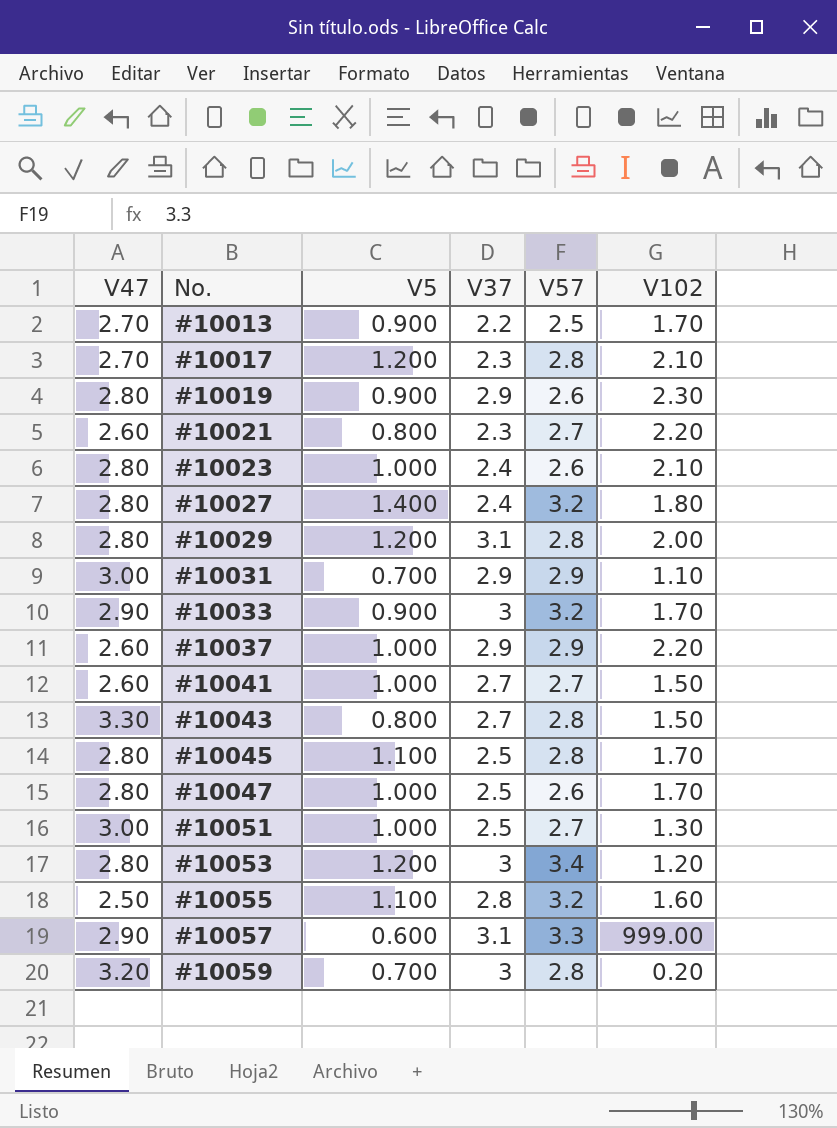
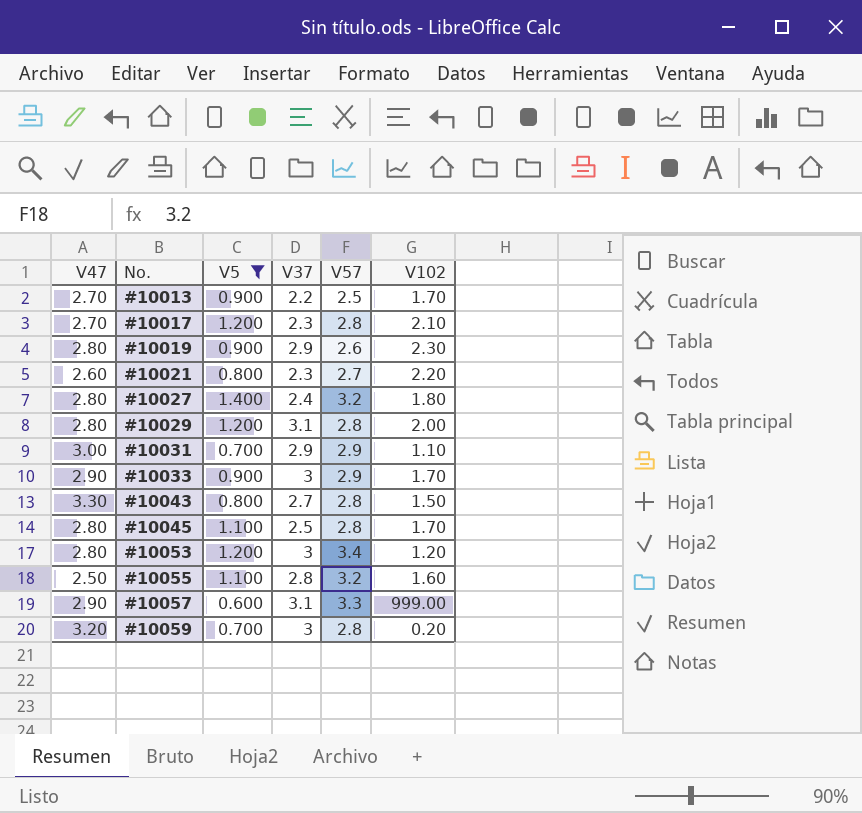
filter: none -> V5 != 1.000
#10033 | V57: 3.2 -> 2.9

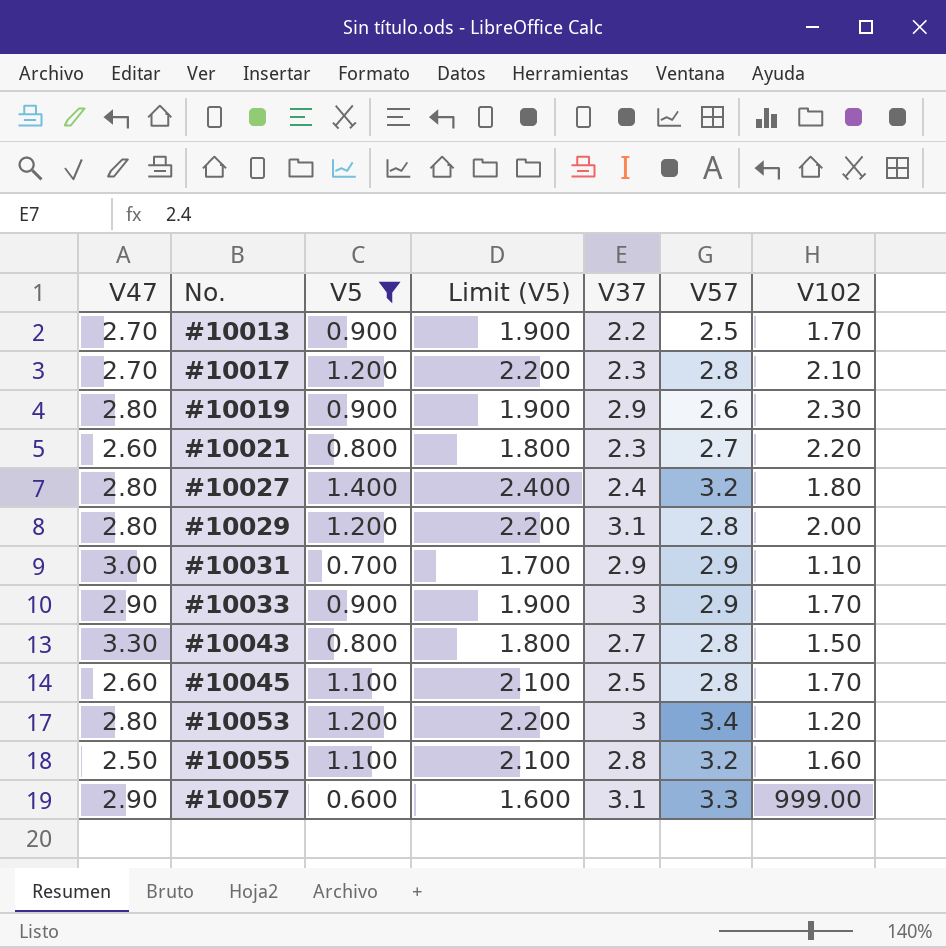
column Limit (V5) | formula: none -> [V5] + 1
row #10059: 3.20 | 0.700 | 3 | 2.8 | 0.20 -> none
#10045 | V47: 2.80 -> 2.60

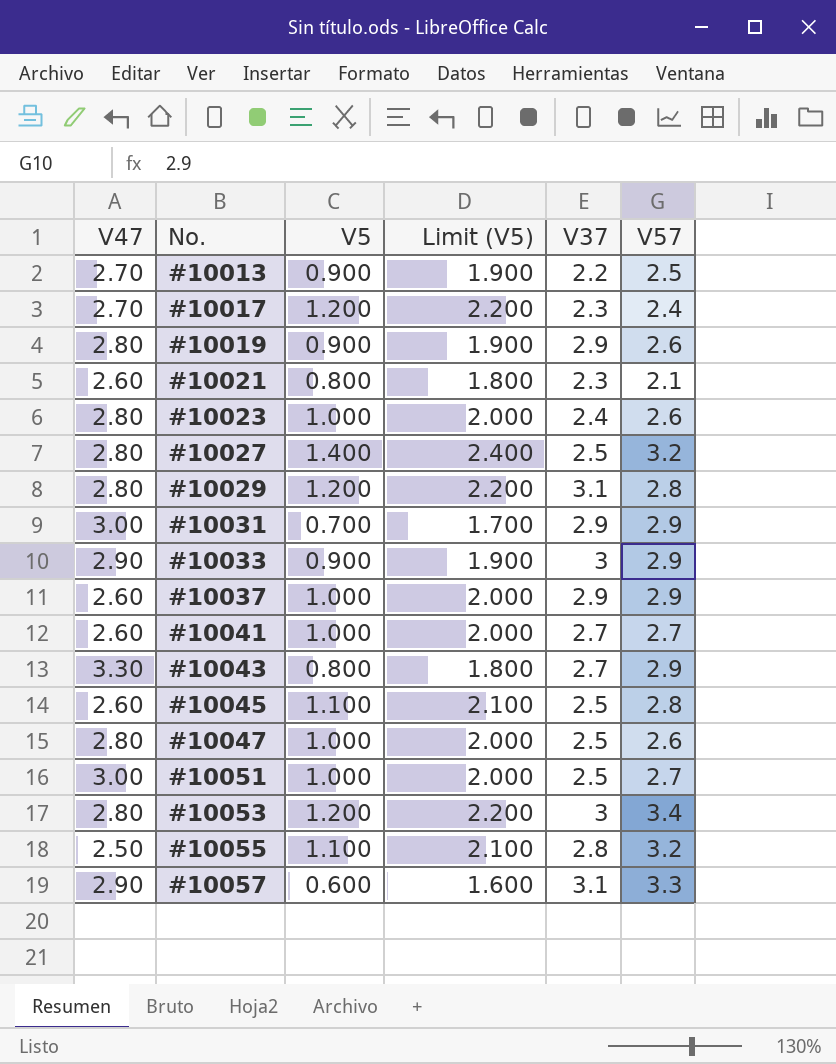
filter: V5 != 1.000 -> none
column V102 | position: 7 -> none
#10017 | V57: 2.8 -> 2.4
#10021 | V57: 2.7 -> 2.1
#10027 | V37: 2.4 -> 2.5
#10043 | V57: 2.8 -> 2.9

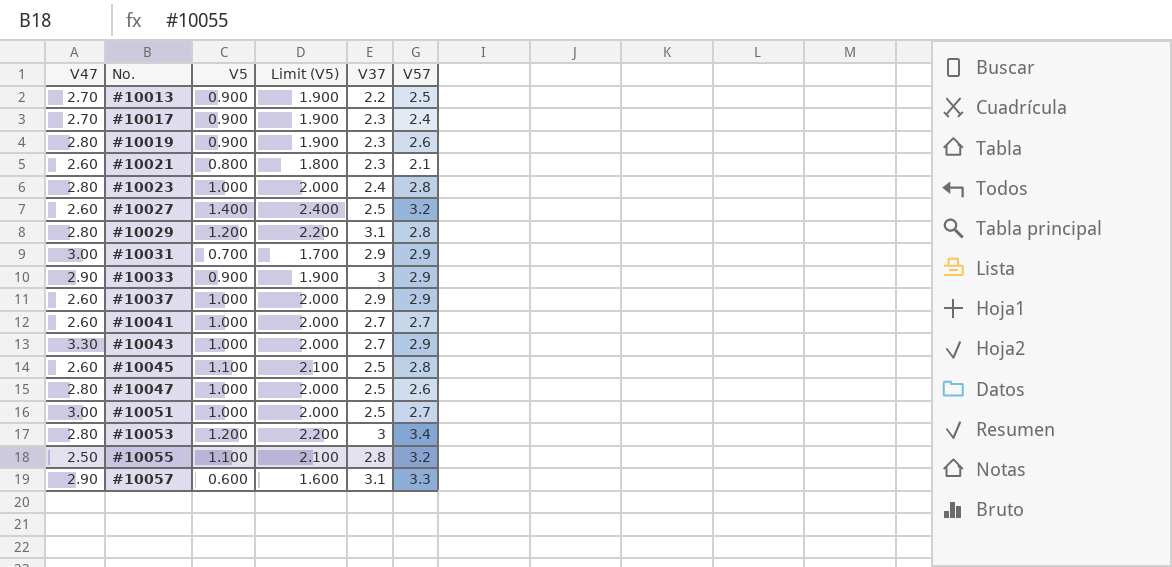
#10017 | V5: 1.200 -> 0.900
#10017 | Limit (V5): 2.200 -> 1.900
#10019 | V37: 2.9 -> 2.3
#10023 | V57: 2.6 -> 2.8
#10027 | V47: 2.80 -> 2.60
#10043 | V5: 0.800 -> 1.000
#10043 | Limit (V5): 1.800 -> 2.000

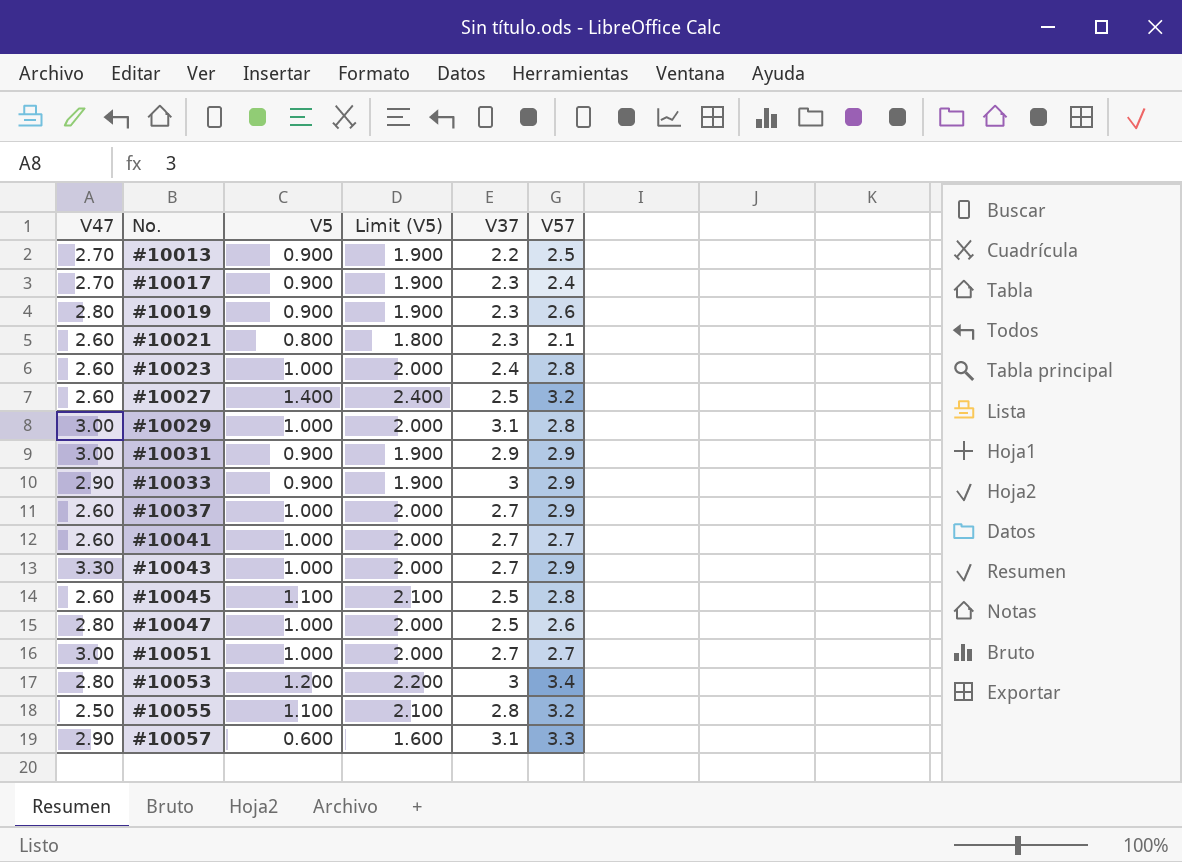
#10023 | V47: 2.80 -> 2.60
#10029 | V47: 2.80 -> 3.00
#10029 | V5: 1.200 -> 1.000
#10029 | Limit (V5): 2.200 -> 2.000
#10031 | V5: 0.700 -> 0.900
#10031 | Limit (V5): 1.700 -> 1.900
#10037 | V37: 2.9 -> 2.7
#10051 | V37: 2.5 -> 2.7

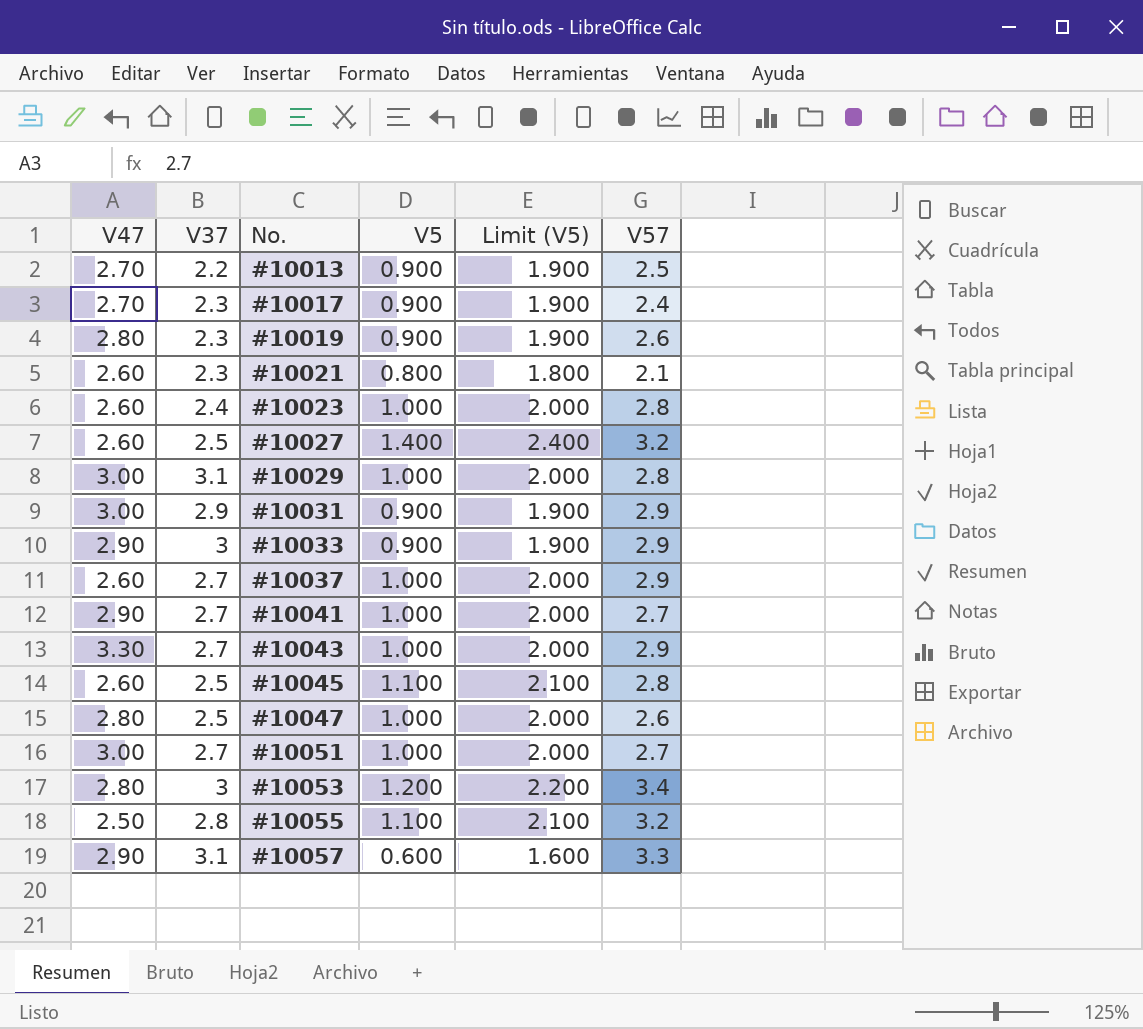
column V37 | position: 5 -> 2
#10041 | V47: 2.60 -> 2.90

